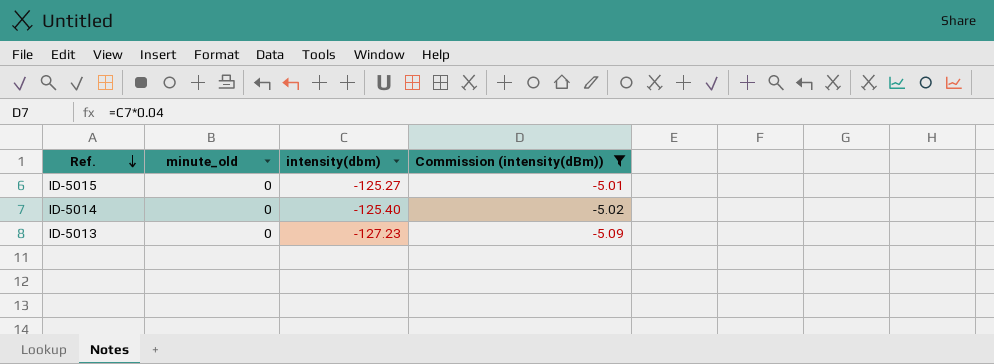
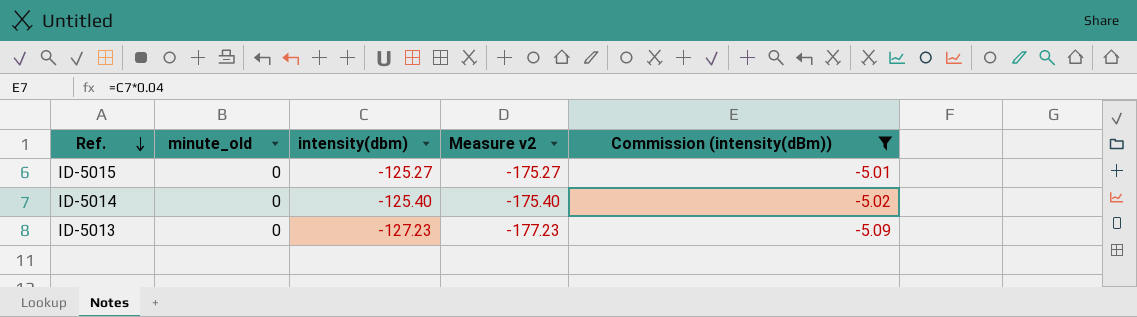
column Measure v2 | formula: none -> [intensity(dbm)] - 50

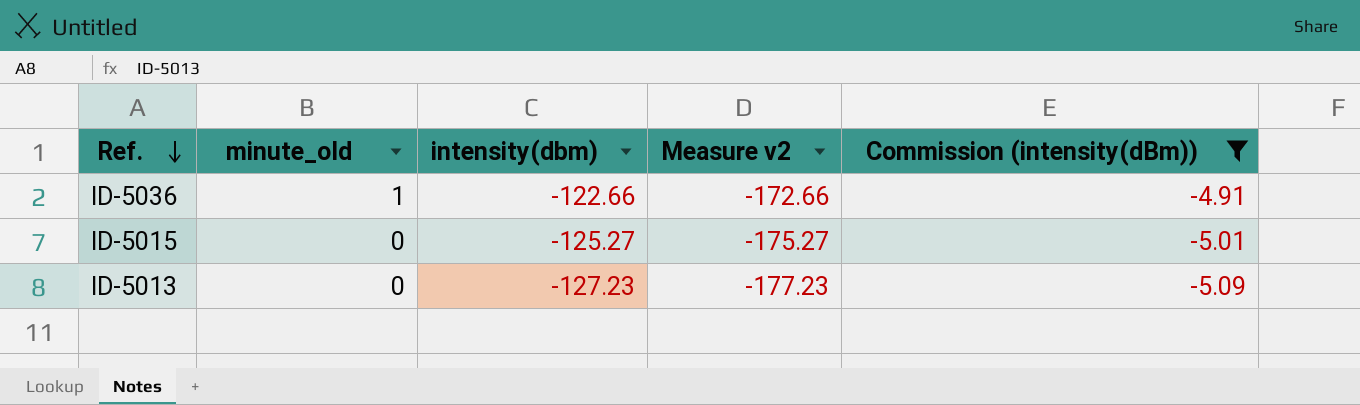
row ID-5014: 0 | -125.40 | -175.40 | -5.02 -> none
row ID-5036: none -> 1 | -122.66 | -172.66 | -4.91

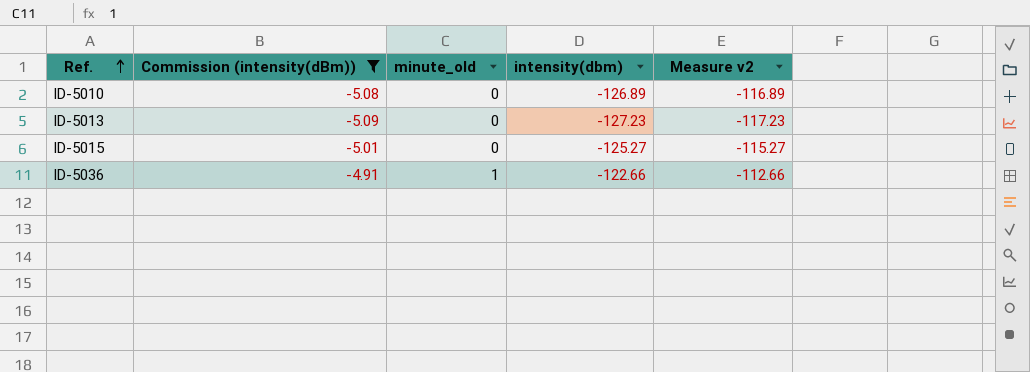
row order: Ref. descending -> Ref. ascending
column Commission (intensity(dBm)) | position: 5 -> 2
column Measure v2 | formula: [intensity(dbm)] - 50 -> [intensity(dbm)] + 10
row ID-5010: none -> -5.08 | 0 | -126.89 | -116.89

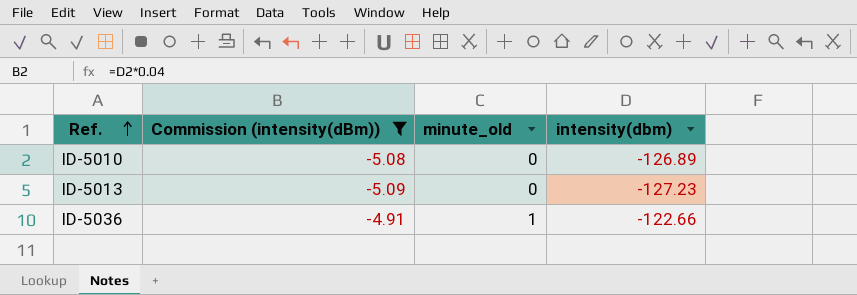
column Measure v2 | formula: [intensity(dbm)] + 10 -> none
row ID-5015: -5.01 | 0 | -125.27 | -115.27 -> none

